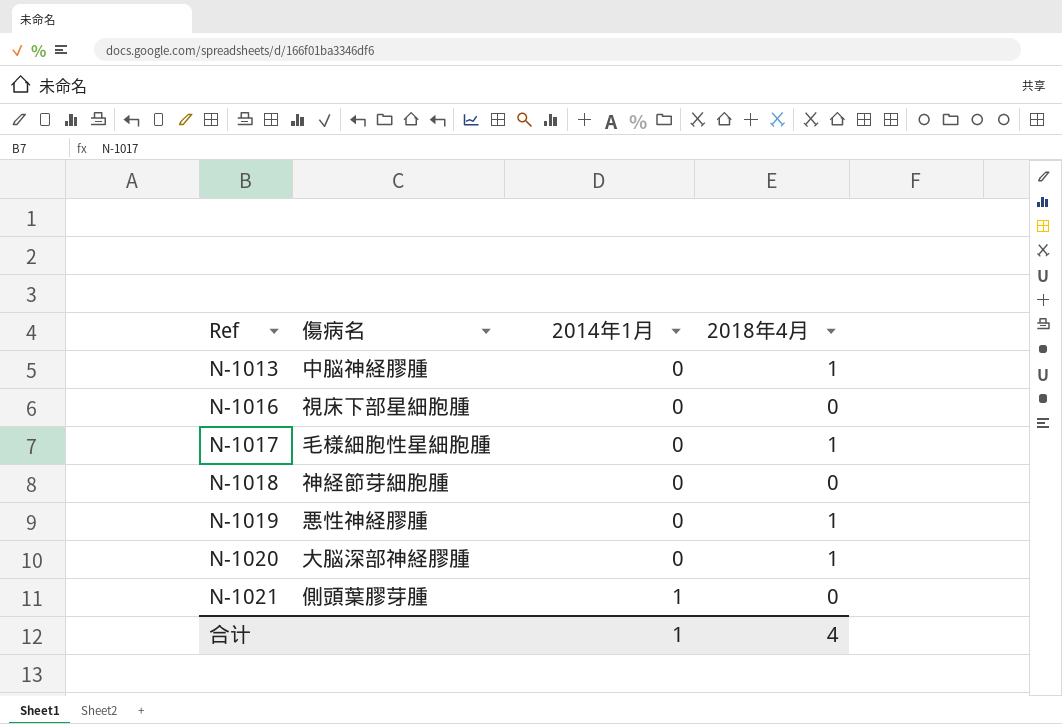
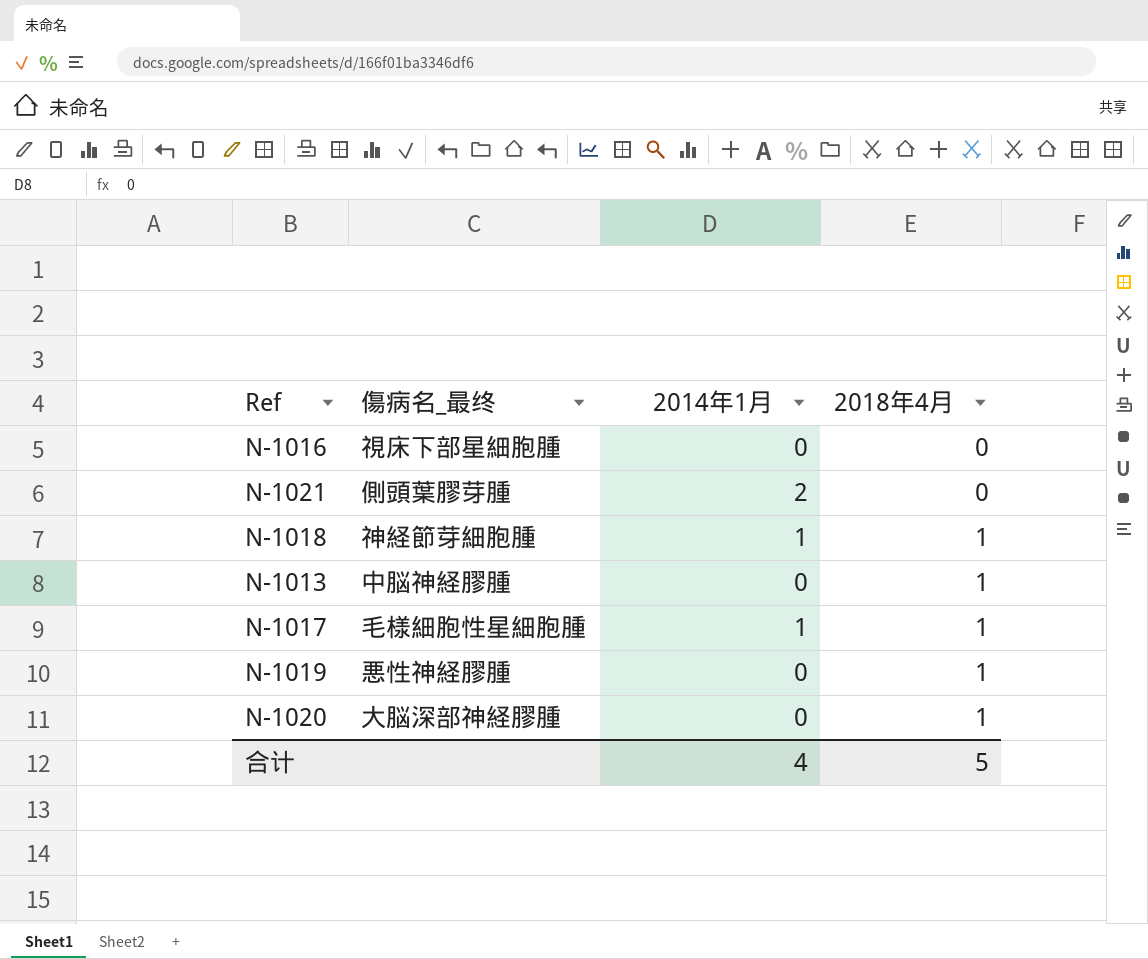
row order: Ref ascending -> 2018年4月 ascending
column name: 傷病名 -> 傷病名_最终
N-1021 | 2014年1月: 1 -> 2
N-1018 | 2014年1月: 0 -> 1
N-1018 | 2018年4月: 0 -> 1
N-1017 | 2014年1月: 0 -> 1
合计 | 2014年1月: 1 -> 4
合计 | 2018年4月: 4 -> 5

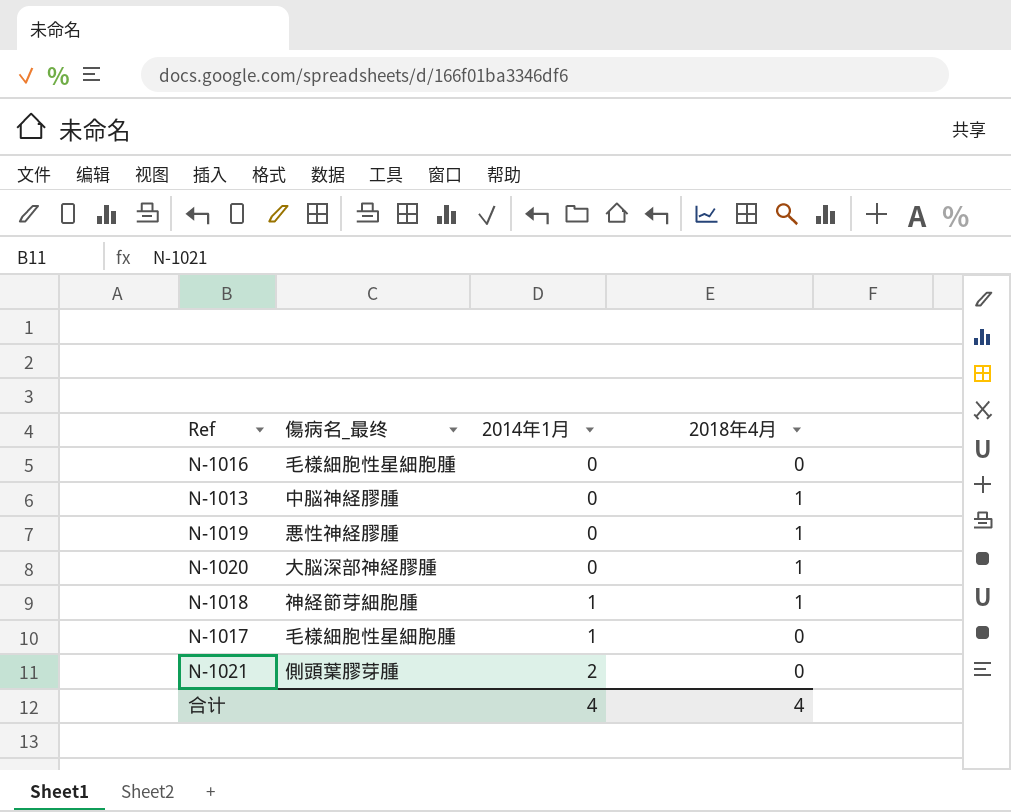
row order: 2018年4月 ascending -> 2014年1月 ascending
N-1016 | 傷病名_最终: 視床下部星細胞腫 -> 毛様細胞性星細胞腫
N-1017 | 2018年4月: 1 -> 0
合计 | 2018年4月: 5 -> 4

